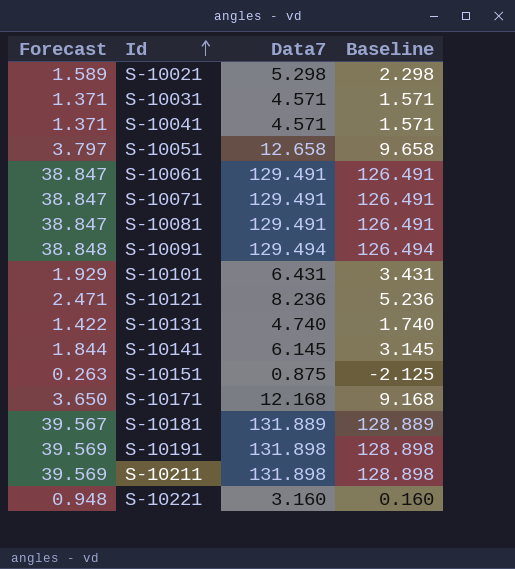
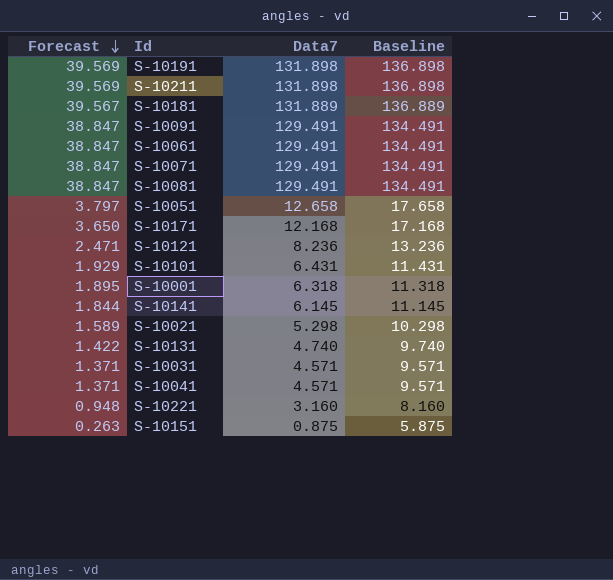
row order: Id ascending -> Forecast descending
column Baseline | formula: [Data7] - 3 -> [Data7] + 5
S-10091 | Forecast: 38.848 -> 38.847
S-10091 | Data7: 129.494 -> 129.491
row S-10001: none -> 1.895 | 6.318 | 11.318

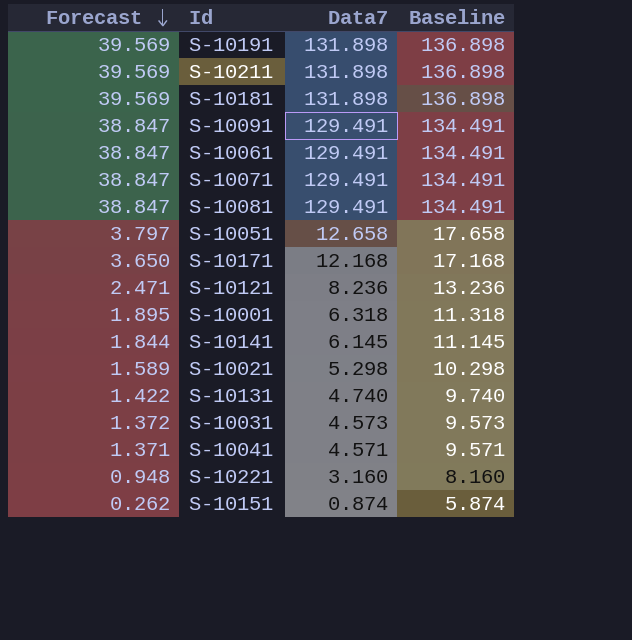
row S-10101: 1.929 | 6.431 | 11.431 -> none
S-10181 | Forecast: 39.567 -> 39.569
S-10181 | Data7: 131.889 -> 131.898
S-10181 | Baseline: 136.889 -> 136.898
S-10031 | Forecast: 1.371 -> 1.372
S-10031 | Data7: 4.571 -> 4.573
S-10031 | Baseline: 9.571 -> 9.573
S-10151 | Forecast: 0.263 -> 0.262
S-10151 | Data7: 0.875 -> 0.874
S-10151 | Baseline: 5.875 -> 5.874

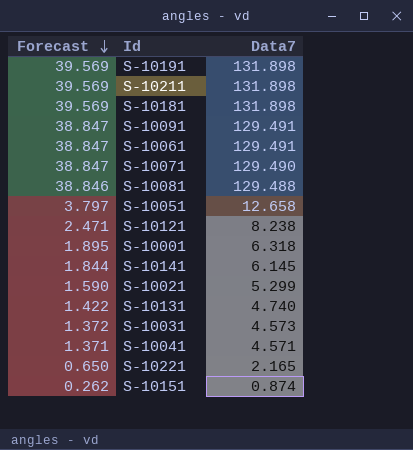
column Baseline | formula: [Data7] + 5 -> none
row S-10171: 3.650 | 12.168 | 17.168 -> none
S-10071 | Data7: 129.491 -> 129.490
S-10081 | Forecast: 38.847 -> 38.846
S-10081 | Data7: 129.491 -> 129.488
S-10121 | Data7: 8.236 -> 8.238
S-10021 | Forecast: 1.589 -> 1.590
S-10021 | Data7: 5.298 -> 5.299
S-10221 | Forecast: 0.948 -> 0.650
S-10221 | Data7: 3.160 -> 2.165

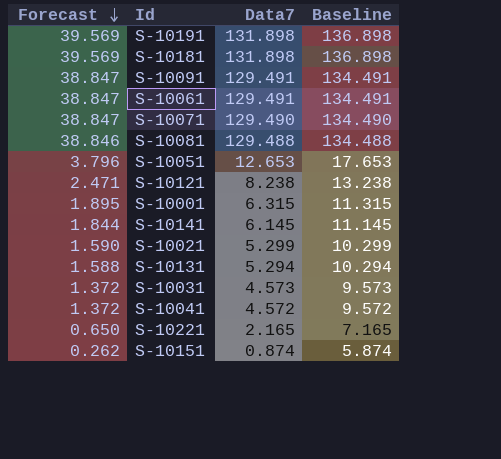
column Baseline | formula: none -> [Data7] + 5
row S-10211: 39.569 | 131.898 -> none
S-10051 | Forecast: 3.797 -> 3.796
S-10051 | Data7: 12.658 -> 12.653
S-10001 | Data7: 6.318 -> 6.315
S-10131 | Forecast: 1.422 -> 1.588
S-10131 | Data7: 4.740 -> 5.294
S-10041 | Forecast: 1.371 -> 1.372
S-10041 | Data7: 4.571 -> 4.572

